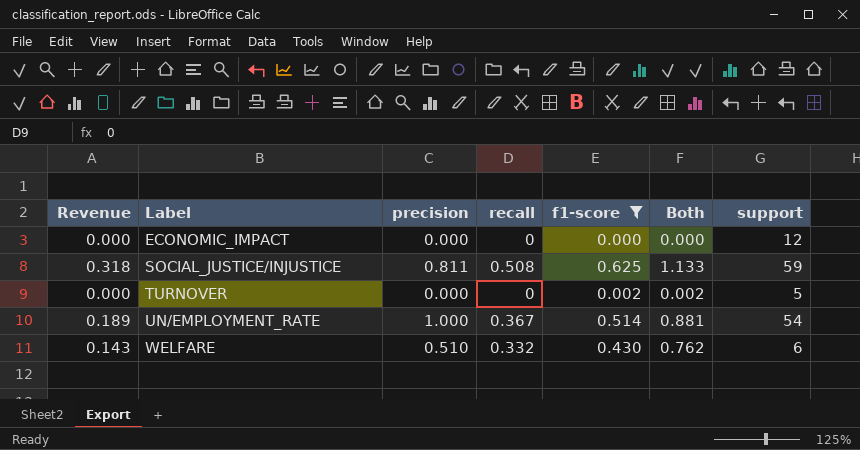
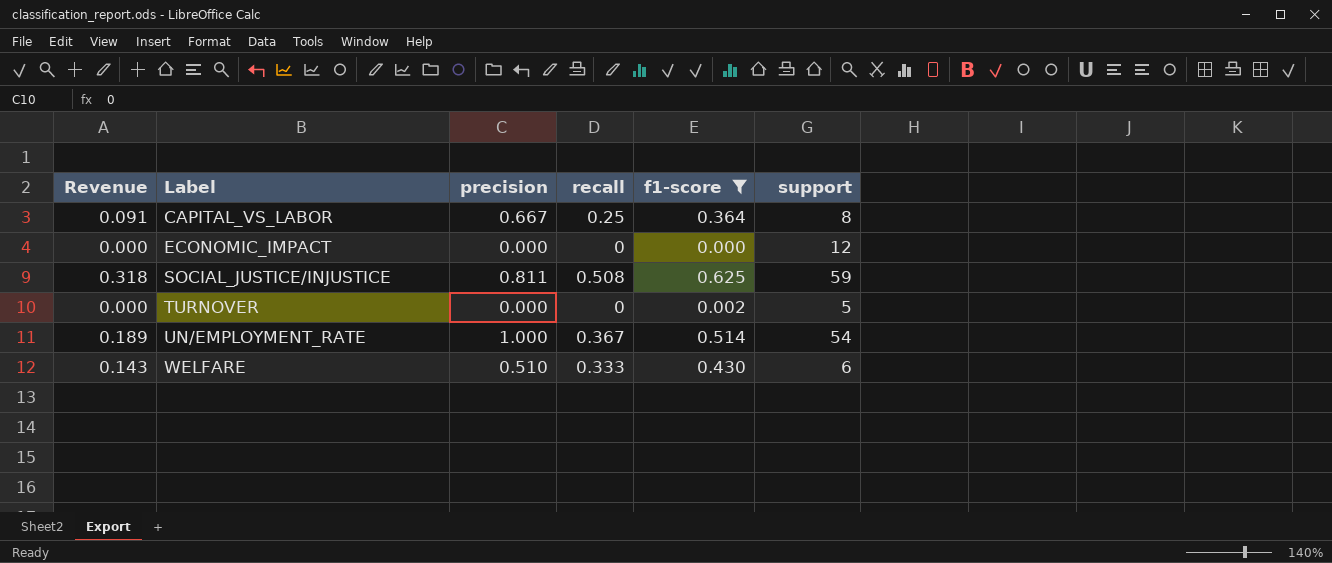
column Both | formula: [recall] + [f1-score] -> none
row CAPITAL_VS_LABOR: none -> 0.091 | 0.667 | 0.25 | 0.364 | 8
WELFARE | recall: 0.332 -> 0.333

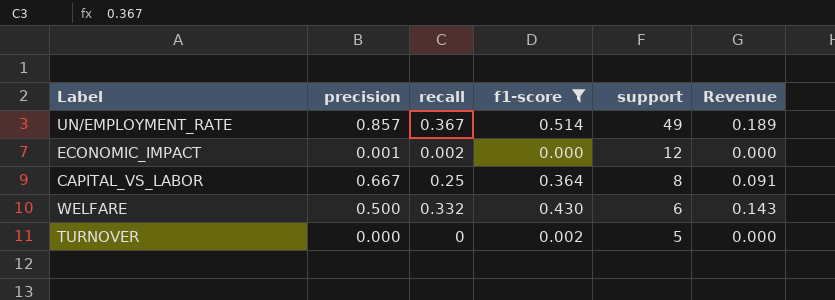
row order: Label ascending -> support descending
column Revenue | position: 1 -> 6
row SOCIAL_JUSTICE/INJUSTICE: 0.318 | 0.811 | 0.508 | 0.625 | 59 -> none
UN/EMPLOYMENT_RATE | precision: 1.000 -> 0.857
UN/EMPLOYMENT_RATE | support: 54 -> 49
ECONOMIC_IMPACT | precision: 0.000 -> 0.001
ECONOMIC_IMPACT | recall: 0 -> 0.002
WELFARE | precision: 0.510 -> 0.500
WELFARE | recall: 0.333 -> 0.332

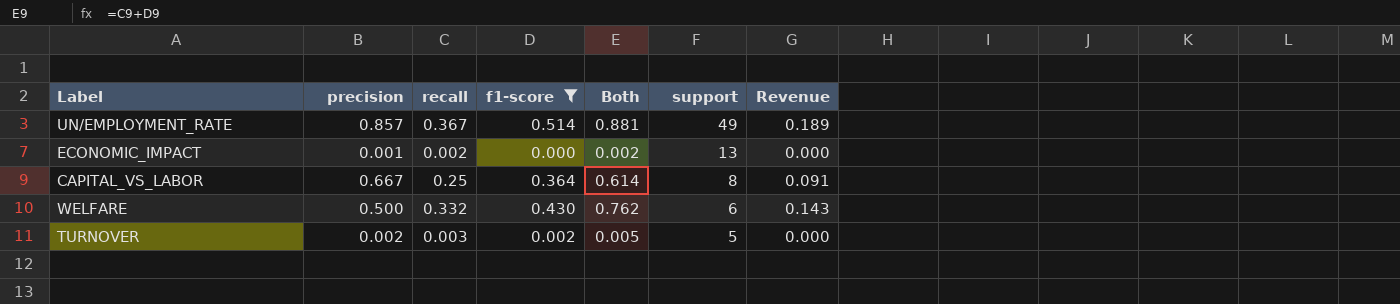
column Both | formula: none -> [recall] + [f1-score]
ECONOMIC_IMPACT | support: 12 -> 13
TURNOVER | precision: 0.000 -> 0.002
TURNOVER | recall: 0 -> 0.003

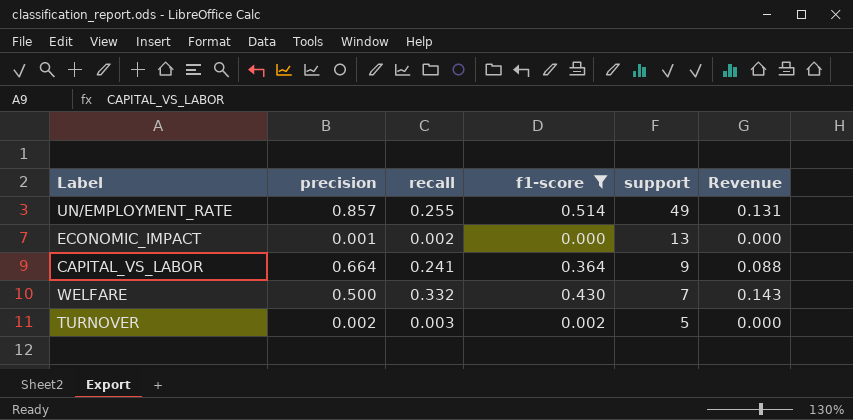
column Both | formula: [recall] + [f1-score] -> none
UN/EMPLOYMENT_RATE | recall: 0.367 -> 0.255
UN/EMPLOYMENT_RATE | Revenue: 0.189 -> 0.131
CAPITAL_VS_LABOR | precision: 0.667 -> 0.664
CAPITAL_VS_LABOR | recall: 0.25 -> 0.241
CAPITAL_VS_LABOR | support: 8 -> 9
CAPITAL_VS_LABOR | Revenue: 0.091 -> 0.088
WELFARE | support: 6 -> 7

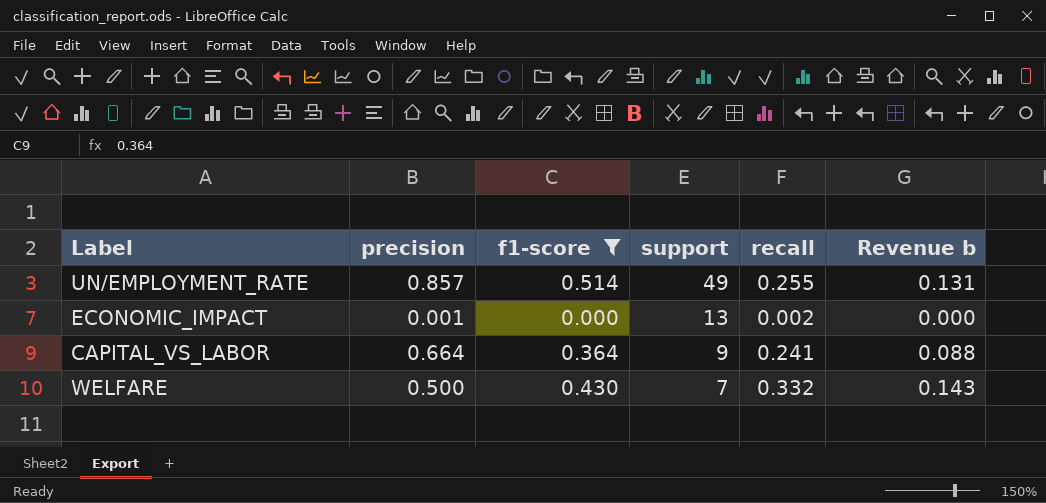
column recall | position: 3 -> 5
column name: Revenue -> Revenue b
row TURNOVER: 0.002 | 0.003 | 0.002 | 5 | 0.000 -> none

